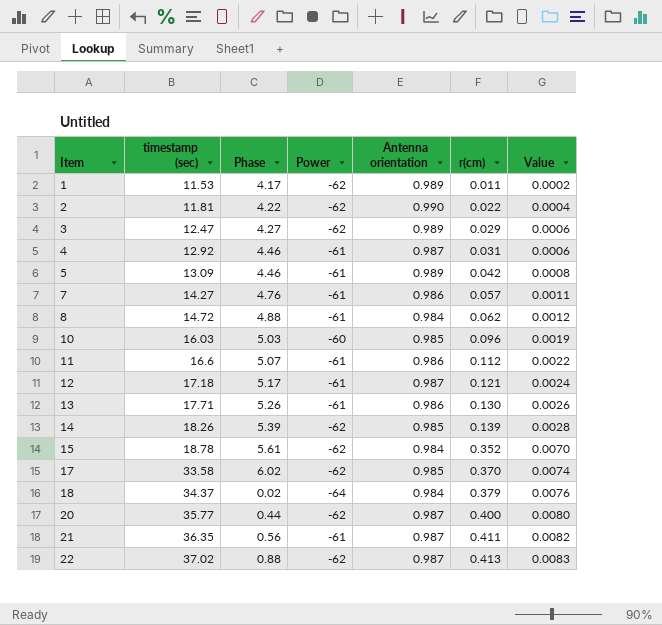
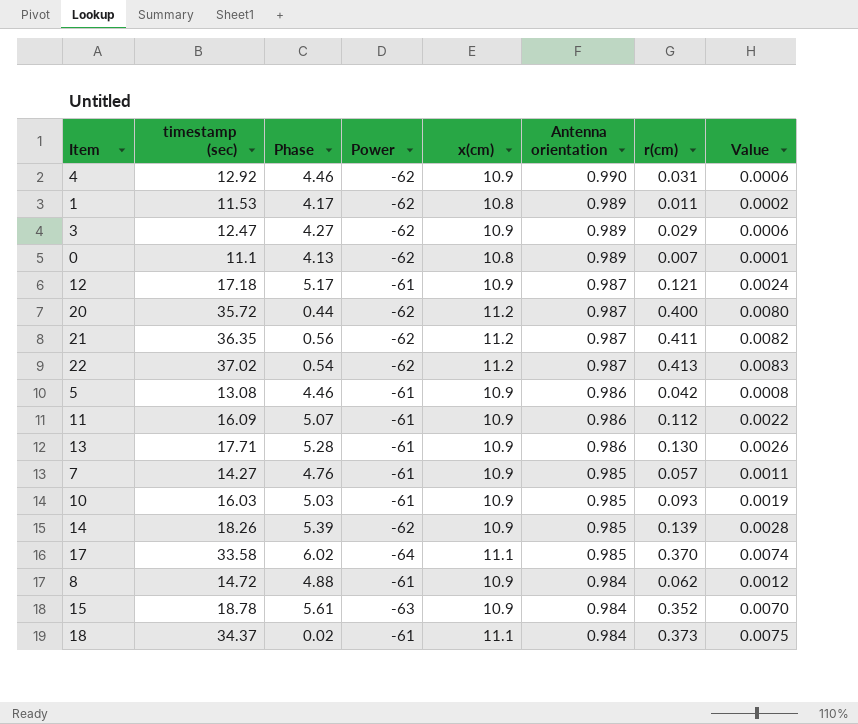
row order: Item ascending -> Antenna orientation descending
column x(cm) | position: none -> 5
row 2: 11.81 | 4.22 | -62 | 0.990 | 0.022 | 0.0004 -> none
4 | Power: -61 -> -62
4 | Antenna orientation: 0.987 -> 0.990
row 0: none -> 11.1 | 4.13 | -62 | 10.8 | 0.989 | 0.007 | 0.0001
20 | timestamp (sec): 35.77 -> 35.72
21 | Power: -61 -> -62
22 | Phase: 0.88 -> 0.54
5 | timestamp (sec): 13.09 -> 13.08
5 | Antenna orientation: 0.989 -> 0.986
11 | timestamp (sec): 16.6 -> 16.09
13 | Phase: 5.26 -> 5.28
7 | Antenna orientation: 0.986 -> 0.985
10 | Power: -60 -> -61
10 | r(cm): 0.096 -> 0.093
17 | Power: -62 -> -64
15 | Power: -62 -> -63
18 | Power: -64 -> -61
18 | r(cm): 0.379 -> 0.373
18 | Value: 0.0076 -> 0.0075

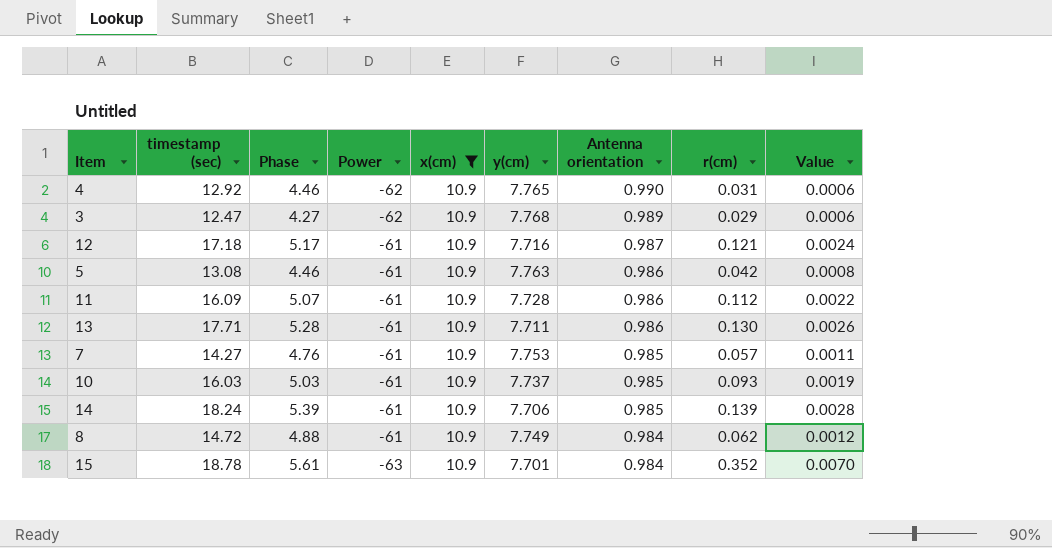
filter: none -> x(cm) = 10.9
column y(cm) | position: none -> 6
14 | timestamp (sec): 18.26 -> 18.24
14 | Power: -62 -> -61

